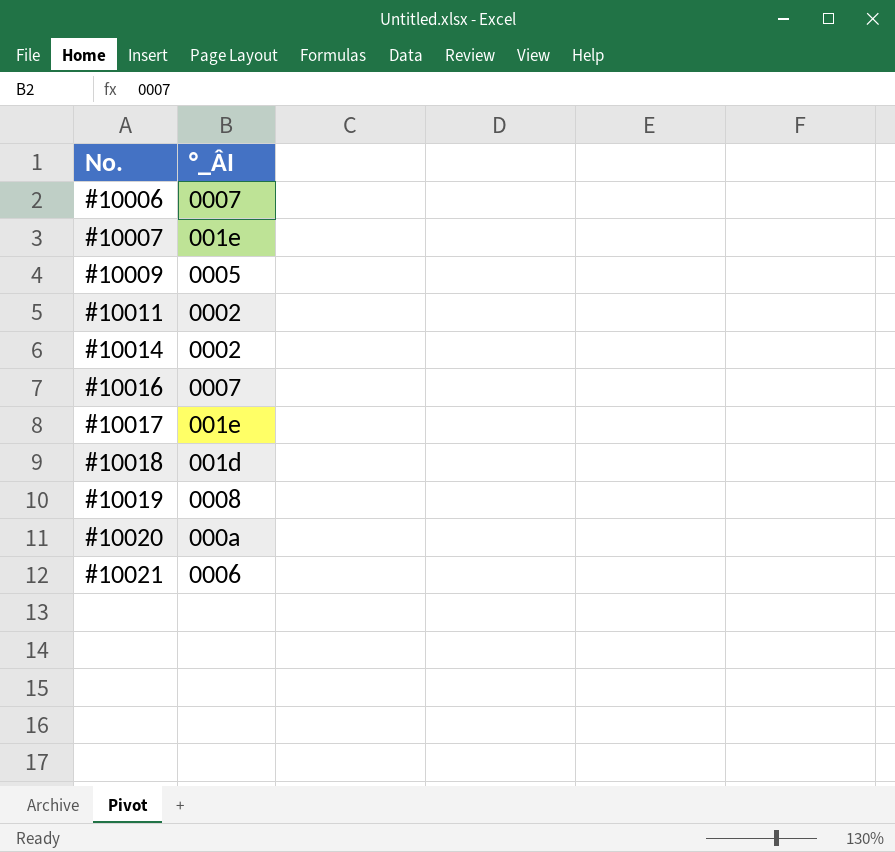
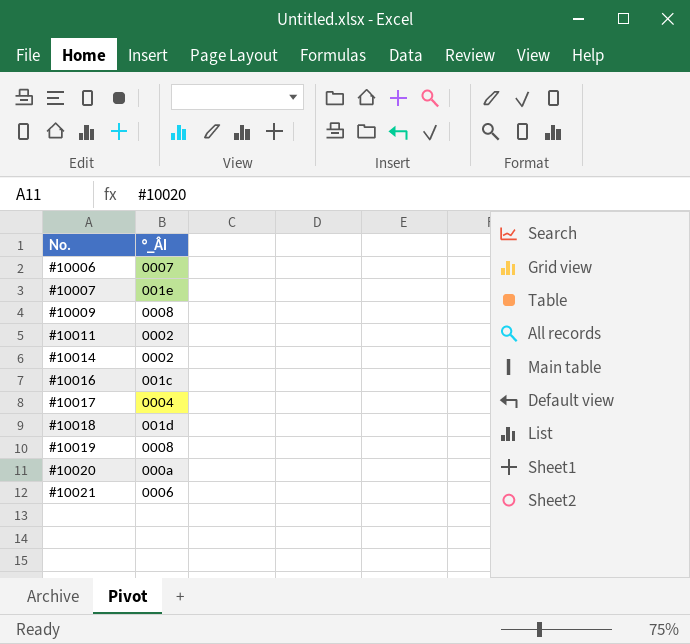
#10009 | °_ÂI: 0005 -> 0008
#10016 | °_ÂI: 0007 -> 001c
#10017 | °_ÂI: 001e -> 0004

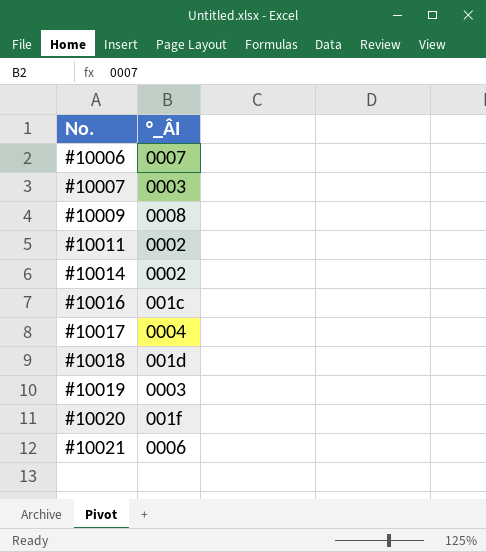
#10007 | °_ÂI: 001e -> 0003
#10019 | °_ÂI: 0008 -> 0003
#10020 | °_ÂI: 000a -> 001f

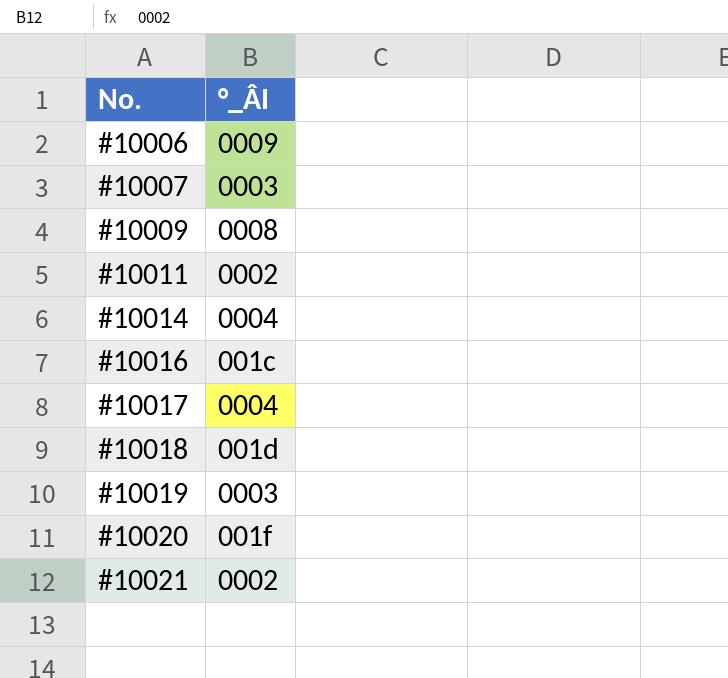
#10006 | °_ÂI: 0007 -> 0009
#10014 | °_ÂI: 0002 -> 0004
#10021 | °_ÂI: 0006 -> 0002

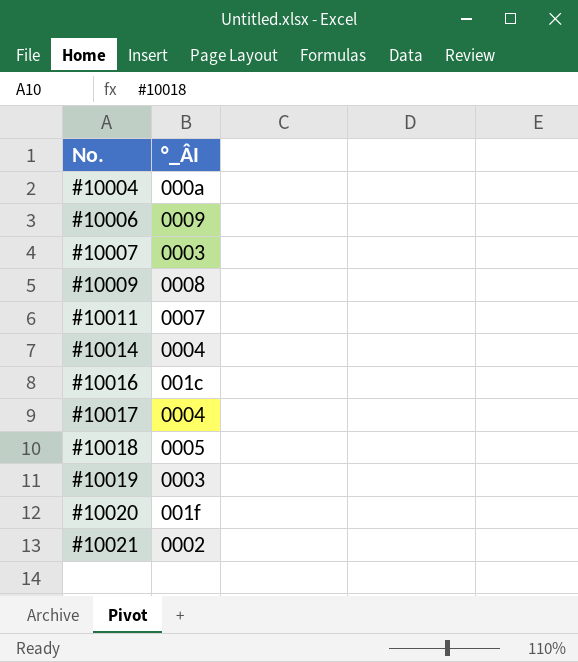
row #10004: none -> 000a
#10011 | °_ÂI: 0002 -> 0007
#10018 | °_ÂI: 001d -> 0005

